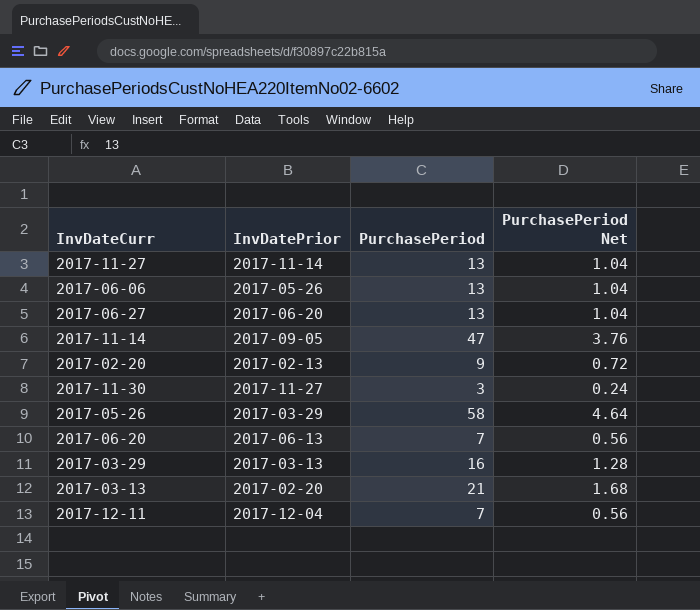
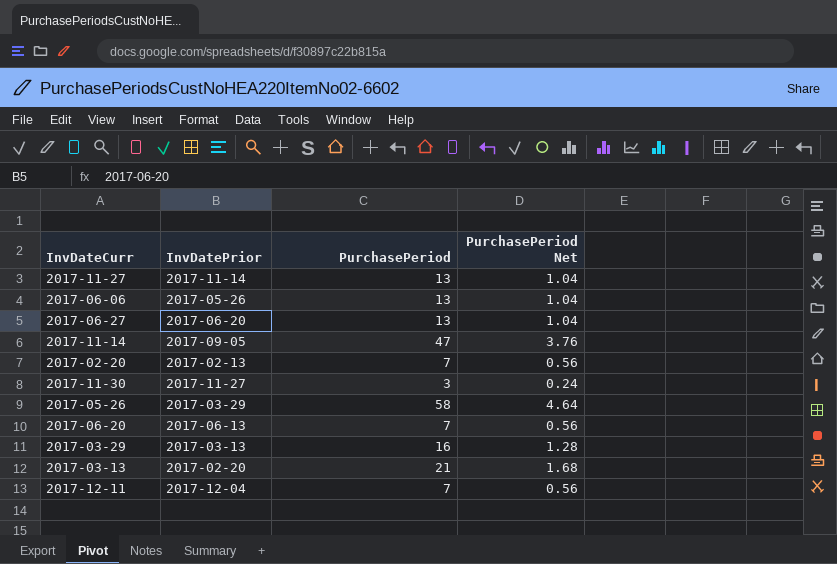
2017-02-20 | PurchasePeriod: 9 -> 7
2017-02-20 | PurchasePeriod Net: 0.72 -> 0.56

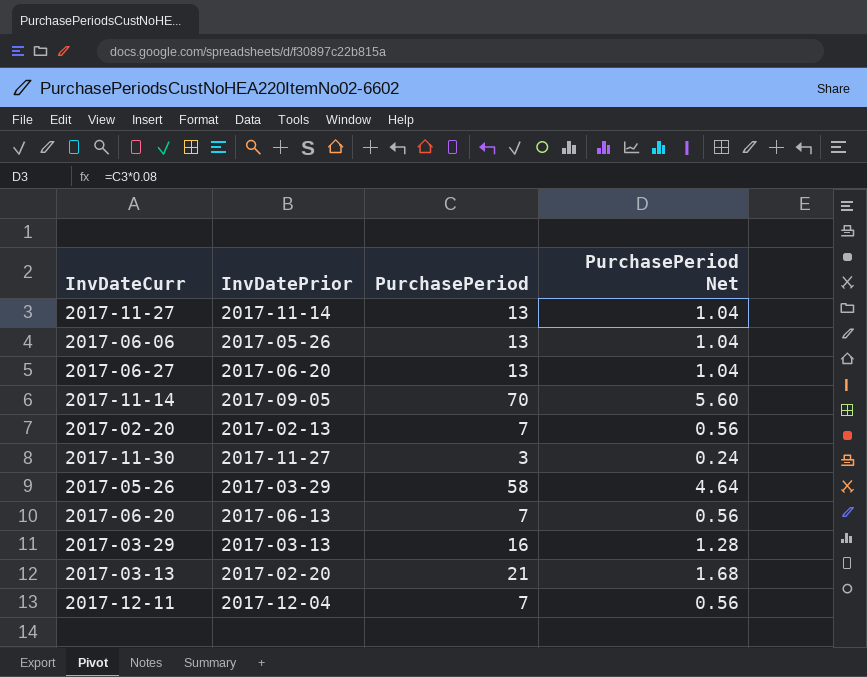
2017-11-14 | PurchasePeriod: 47 -> 70
2017-11-14 | PurchasePeriod Net: 3.76 -> 5.60

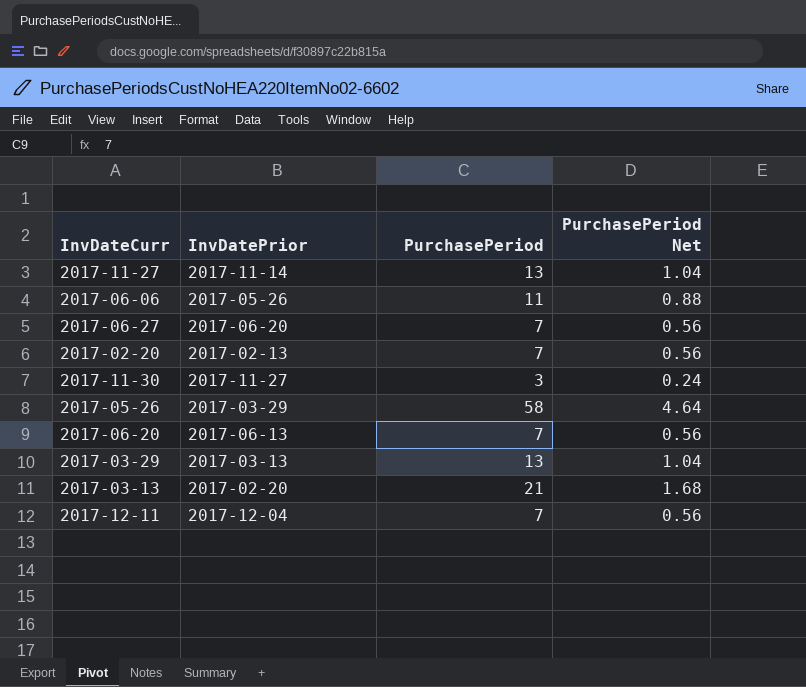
row 2017-11-14: 2017-09-05 | 70 | 5.60 -> none
2017-06-06 | PurchasePeriod: 13 -> 11
2017-06-06 | PurchasePeriod Net: 1.04 -> 0.88
2017-06-27 | PurchasePeriod: 13 -> 7
2017-06-27 | PurchasePeriod Net: 1.04 -> 0.56
2017-03-29 | PurchasePeriod: 16 -> 13
2017-03-29 | PurchasePeriod Net: 1.28 -> 1.04

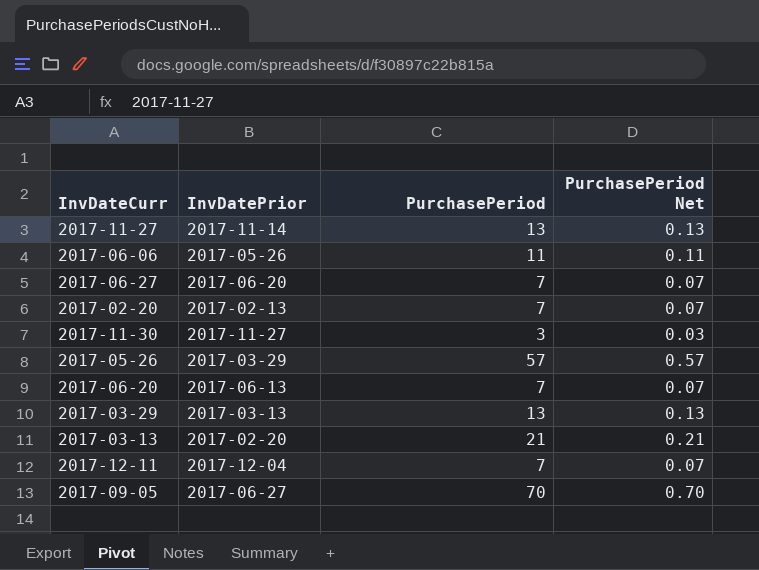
column PurchasePeriod Net | formula: [PurchasePeriod] * 0.08 -> [PurchasePeriod] * 0.01
2017-05-26 | PurchasePeriod: 58 -> 57
row 2017-09-05: none -> 2017-06-27 | 70 | 0.70

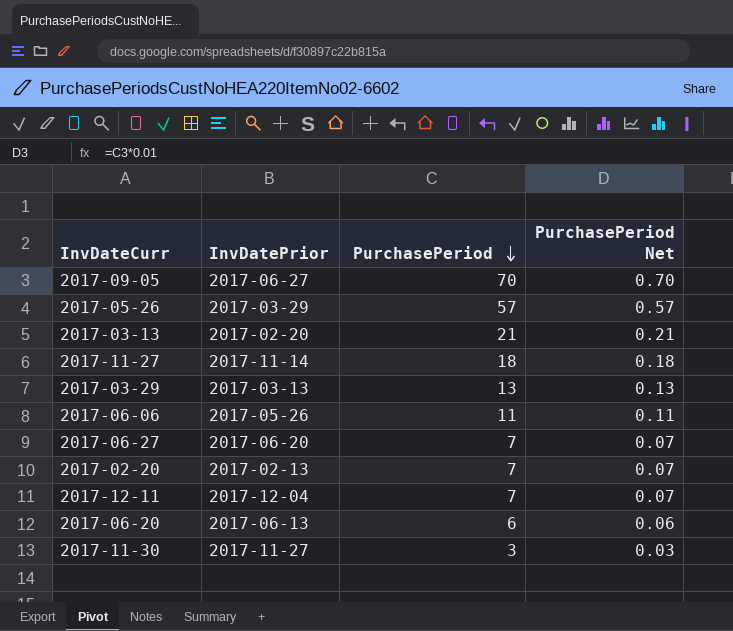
row order: none -> PurchasePeriod descending
2017-11-27 | PurchasePeriod: 13 -> 18
2017-11-27 | PurchasePeriod Net: 0.13 -> 0.18
2017-06-20 | PurchasePeriod: 7 -> 6
2017-06-20 | PurchasePeriod Net: 0.07 -> 0.06

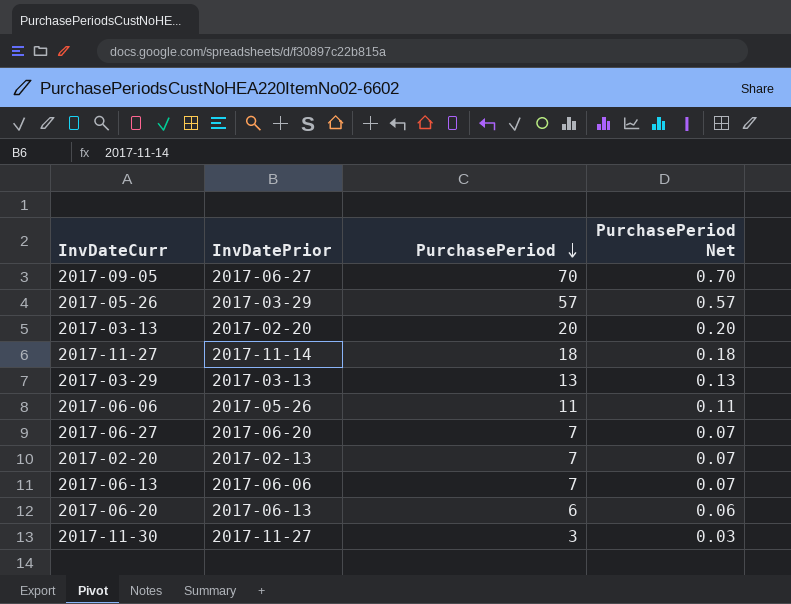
row 2017-12-11: 2017-12-04 | 7 | 0.07 -> none
2017-03-13 | PurchasePeriod: 21 -> 20
2017-03-13 | PurchasePeriod Net: 0.21 -> 0.20
row 2017-06-13: none -> 2017-06-06 | 7 | 0.07

